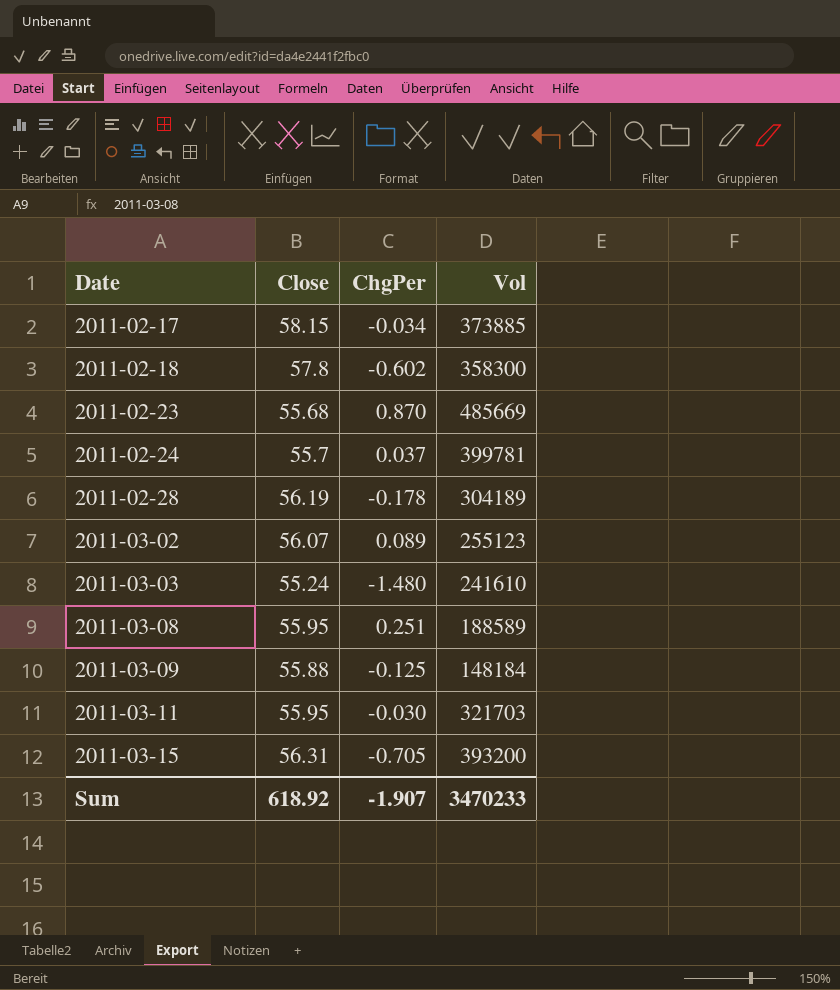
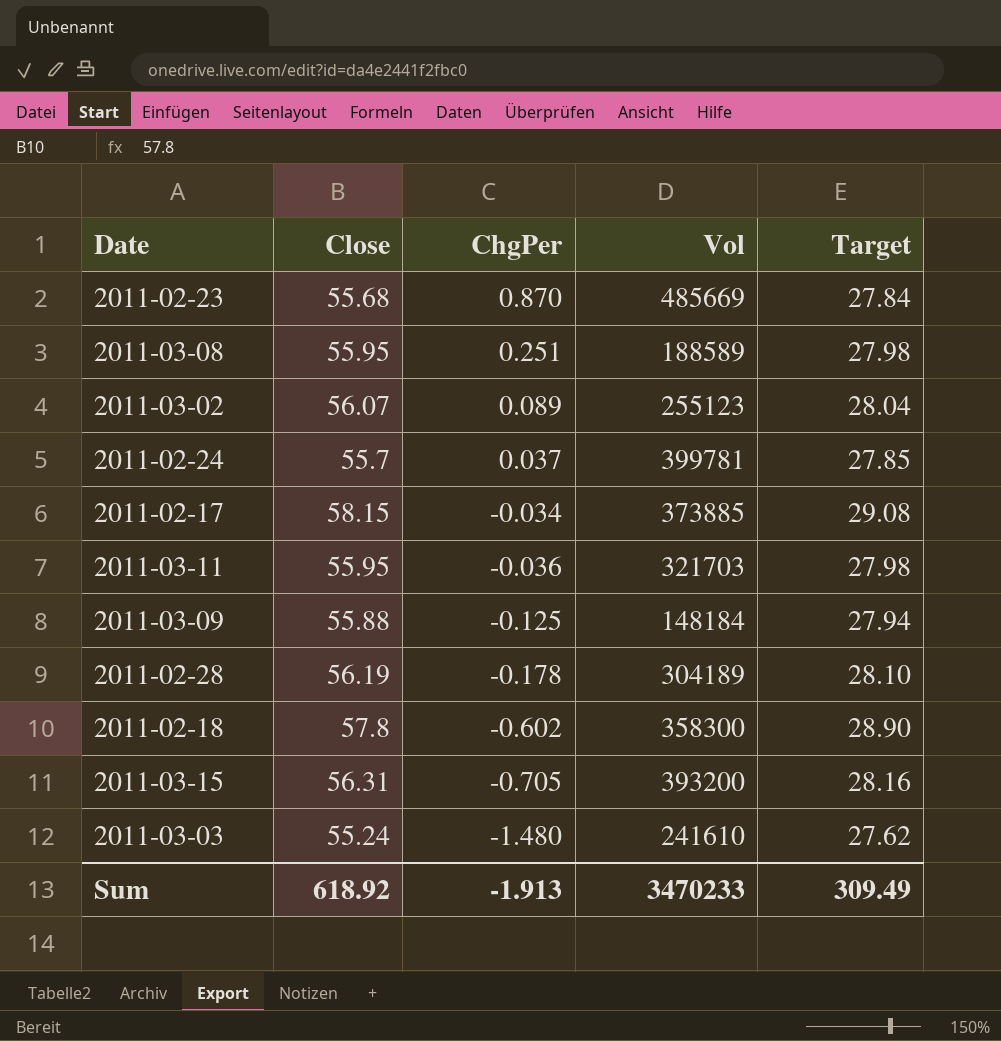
row order: Date ascending -> ChgPer descending
column Target | formula: none -> [Close] * 0.5
2011-03-11 | ChgPer: -0.030 -> -0.036
Sum | ChgPer: -1.907 -> -1.913

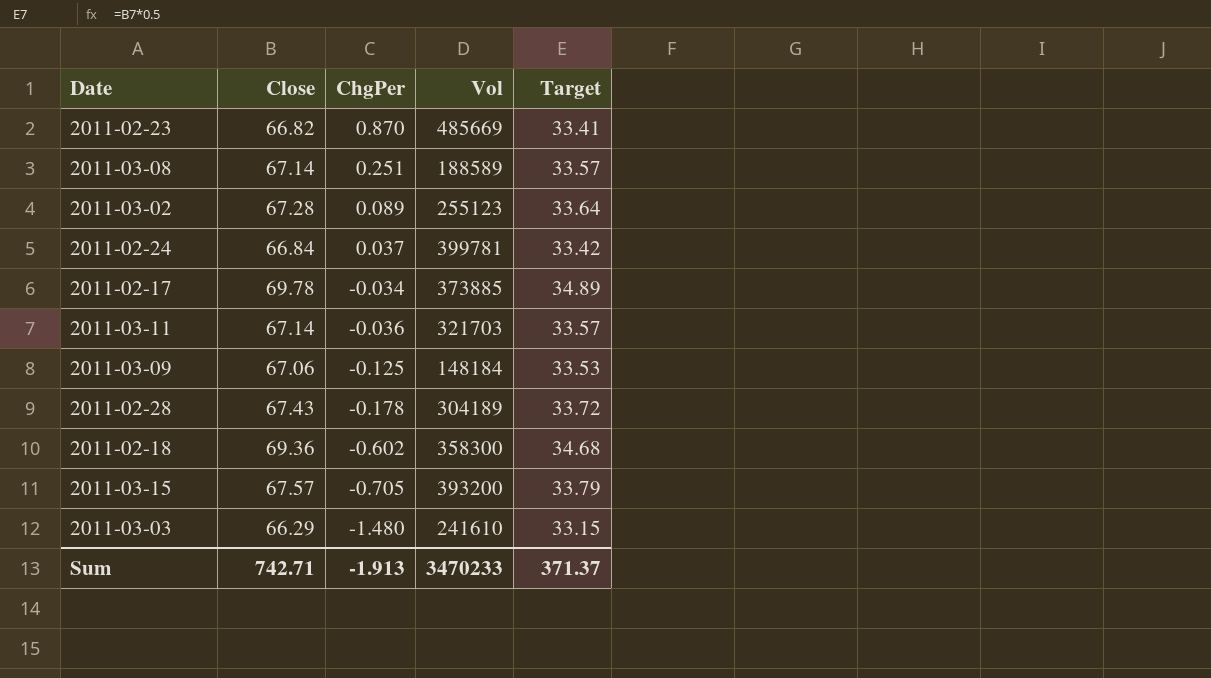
2011-02-23 | Close: 55.68 -> 66.82
2011-02-23 | Target: 27.84 -> 33.41
2011-03-08 | Close: 55.95 -> 67.14
2011-03-08 | Target: 27.98 -> 33.57
2011-03-02 | Close: 56.07 -> 67.28
2011-03-02 | Target: 28.04 -> 33.64
2011-02-24 | Close: 55.7 -> 66.84
2011-02-24 | Target: 27.85 -> 33.42
2011-02-17 | Close: 58.15 -> 69.78
2011-02-17 | Target: 29.08 -> 34.89
2011-03-11 | Close: 55.95 -> 67.14
2011-03-11 | Target: 27.98 -> 33.57
2011-03-09 | Close: 55.88 -> 67.06
2011-03-09 | Target: 27.94 -> 33.53
2011-02-28 | Close: 56.19 -> 67.43
2011-02-28 | Target: 28.10 -> 33.72
2011-02-18 | Close: 57.8 -> 69.36
2011-02-18 | Target: 28.90 -> 34.68
2011-03-15 | Close: 56.31 -> 67.57
2011-03-15 | Target: 28.16 -> 33.79
2011-03-03 | Close: 55.24 -> 66.29
2011-03-03 | Target: 27.62 -> 33.15
Sum | Close: 618.92 -> 742.71
Sum | Target: 309.49 -> 371.37

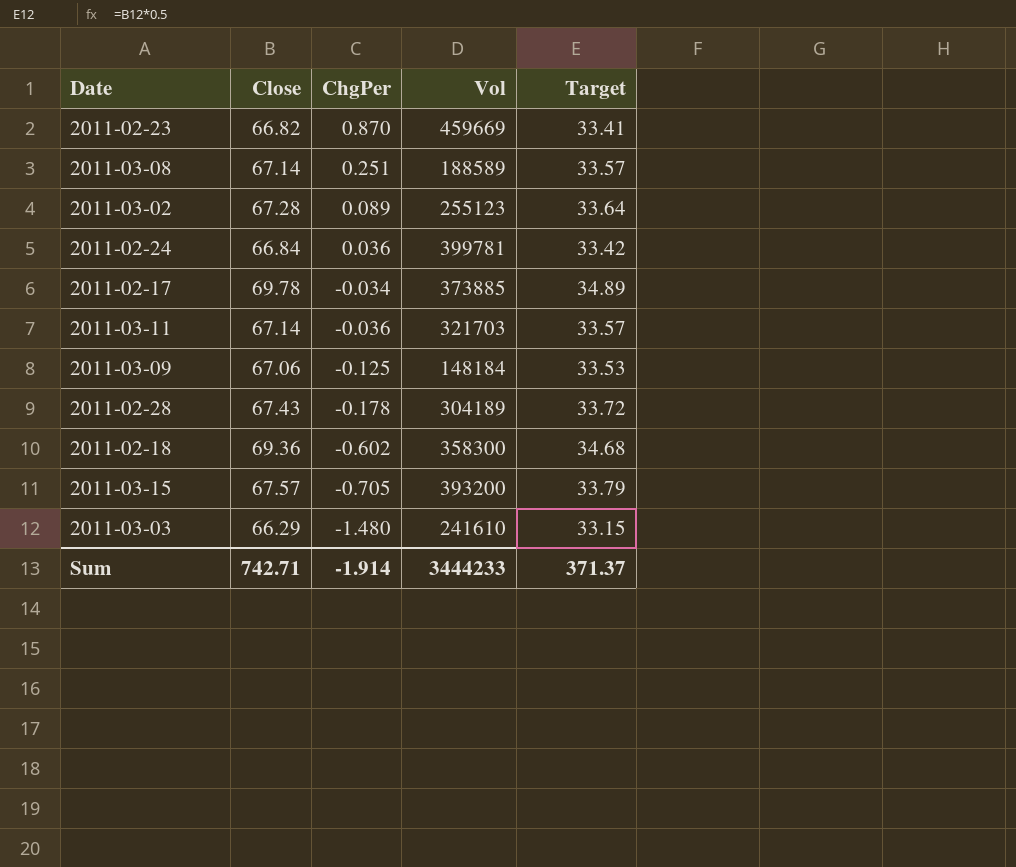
2011-02-23 | Vol: 485669 -> 459669
2011-02-24 | ChgPer: 0.037 -> 0.036
Sum | ChgPer: -1.913 -> -1.914
Sum | Vol: 3470233 -> 3444233

